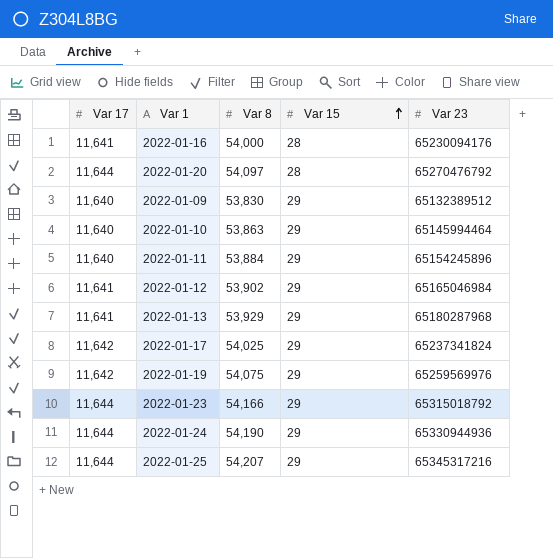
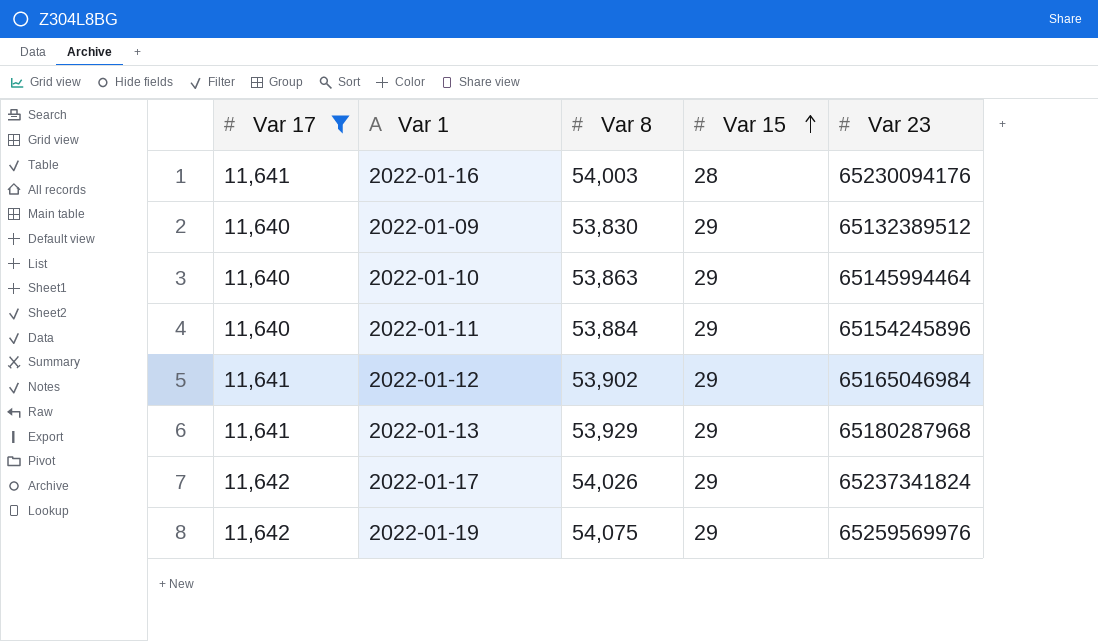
filter: none -> Var 17 != 11,644
2022-01-16 | Var 8: 54,000 -> 54,003
2022-01-17 | Var 8: 54,025 -> 54,026

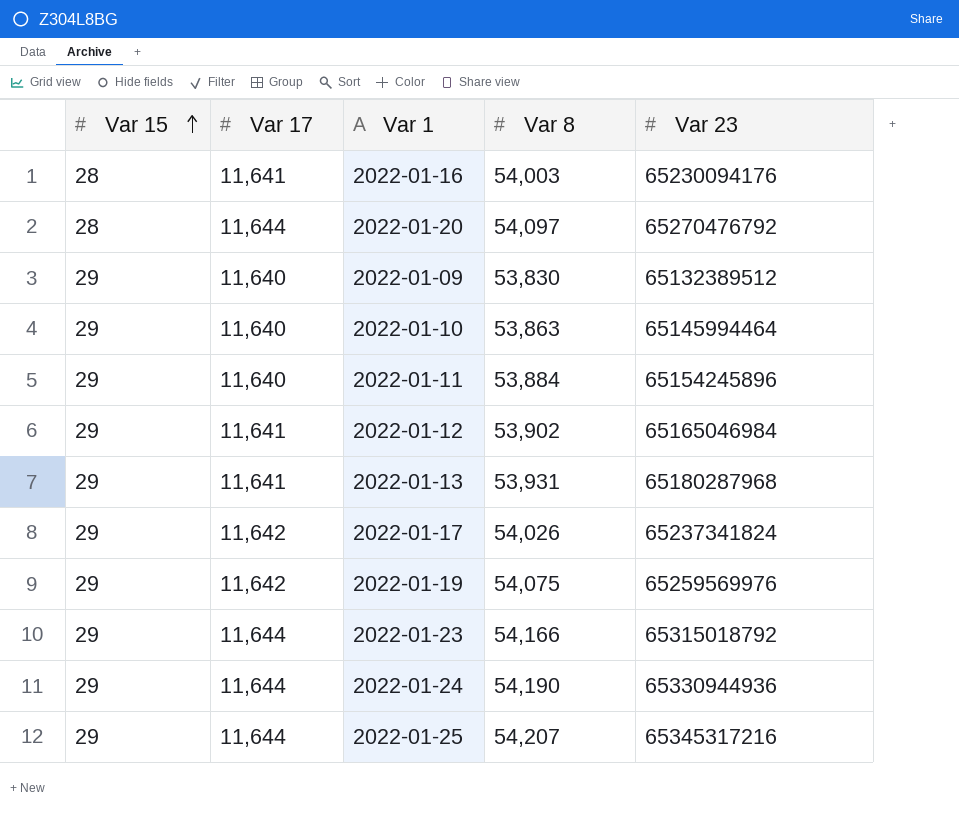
filter: Var 17 != 11,644 -> none
column Var 15 | position: 4 -> 1
2022-01-13 | Var 8: 53,929 -> 53,931

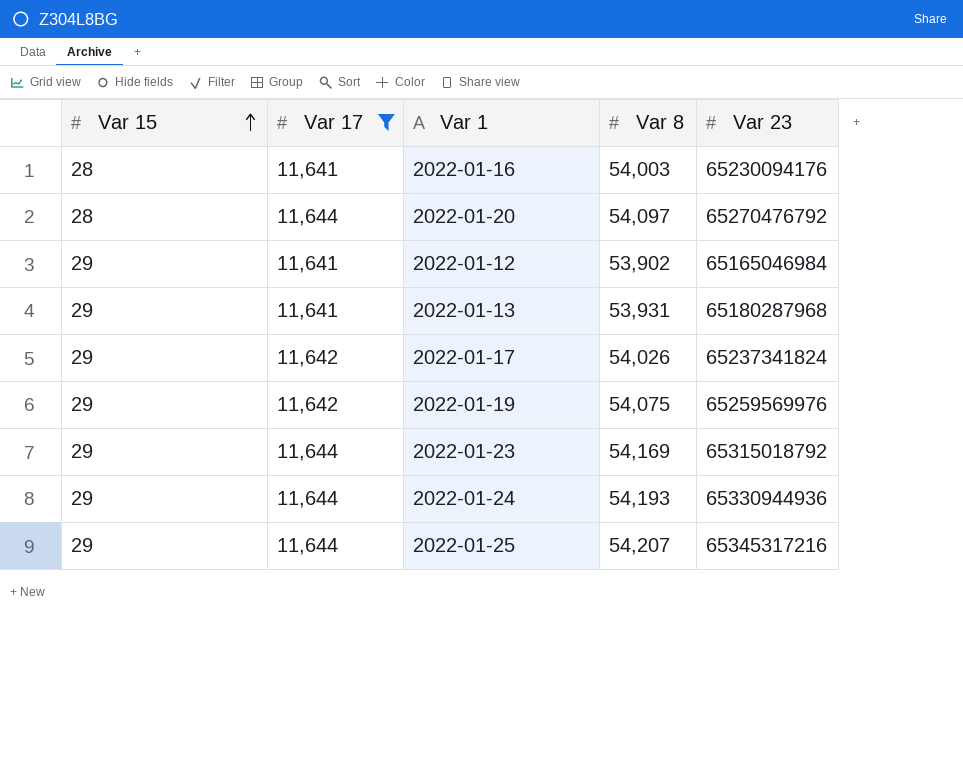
filter: none -> Var 17 != 11,640
2022-01-23 | Var 8: 54,166 -> 54,169
2022-01-24 | Var 8: 54,190 -> 54,193

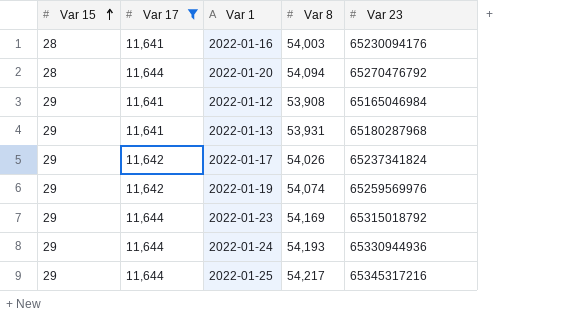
2022-01-20 | Var 8: 54,097 -> 54,094
2022-01-12 | Var 8: 53,902 -> 53,908
2022-01-19 | Var 8: 54,075 -> 54,074
2022-01-25 | Var 8: 54,207 -> 54,217

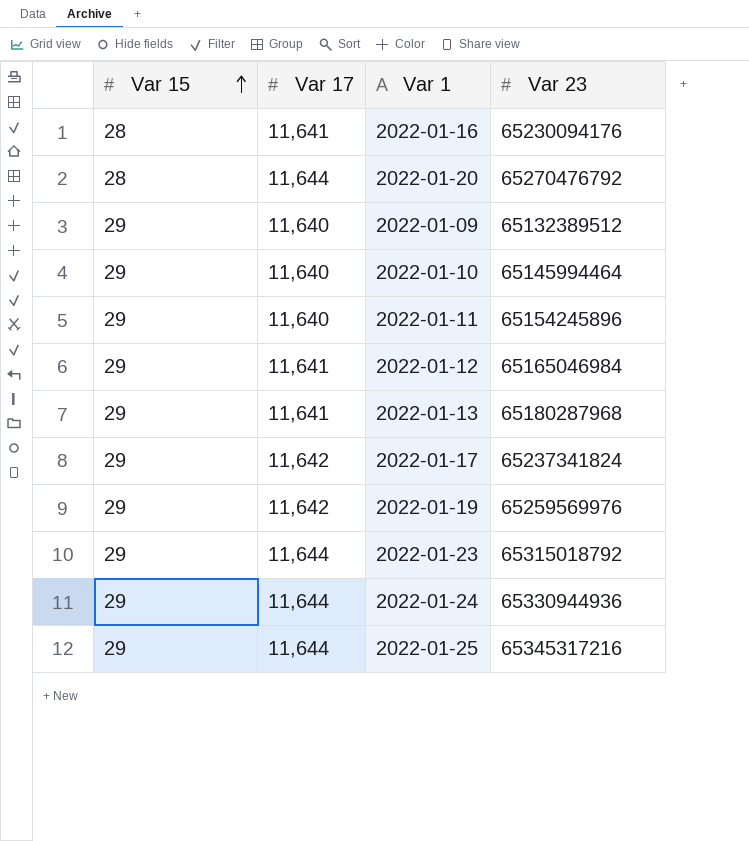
filter: Var 17 != 11,640 -> none
column Var 8 | position: 4 -> none

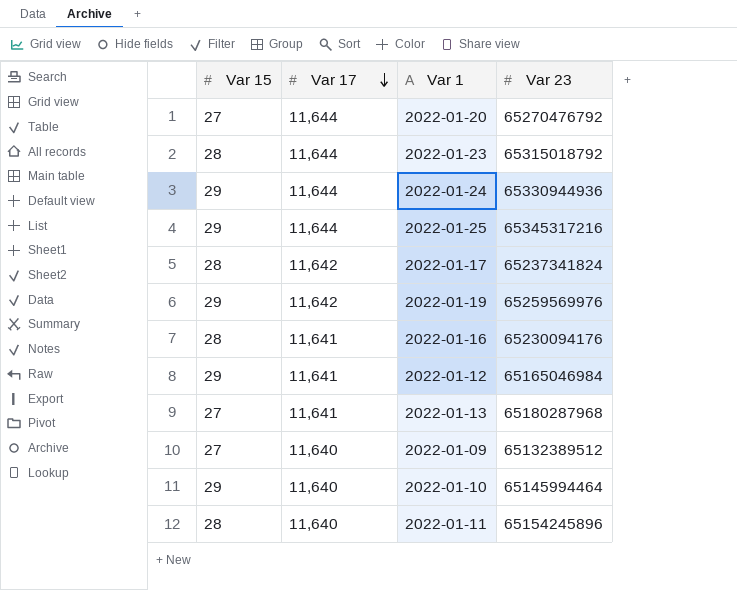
row order: Var 15 ascending -> Var 17 descending
2022-01-20 | Var 15: 28 -> 27
2022-01-23 | Var 15: 29 -> 28
2022-01-17 | Var 15: 29 -> 28
2022-01-13 | Var 15: 29 -> 27
2022-01-09 | Var 15: 29 -> 27
2022-01-11 | Var 15: 29 -> 28

